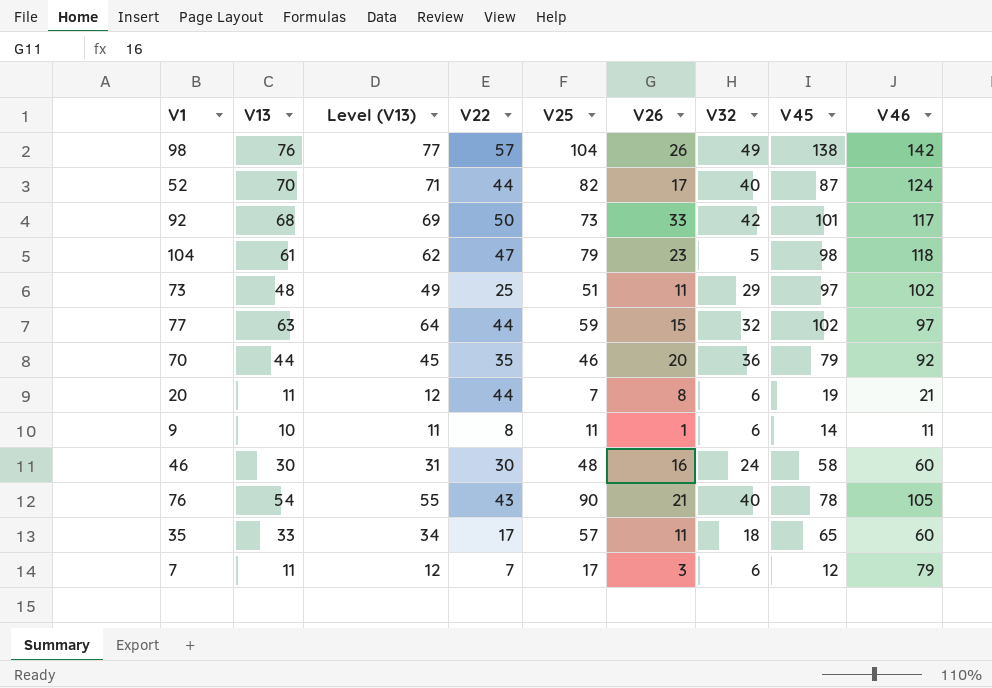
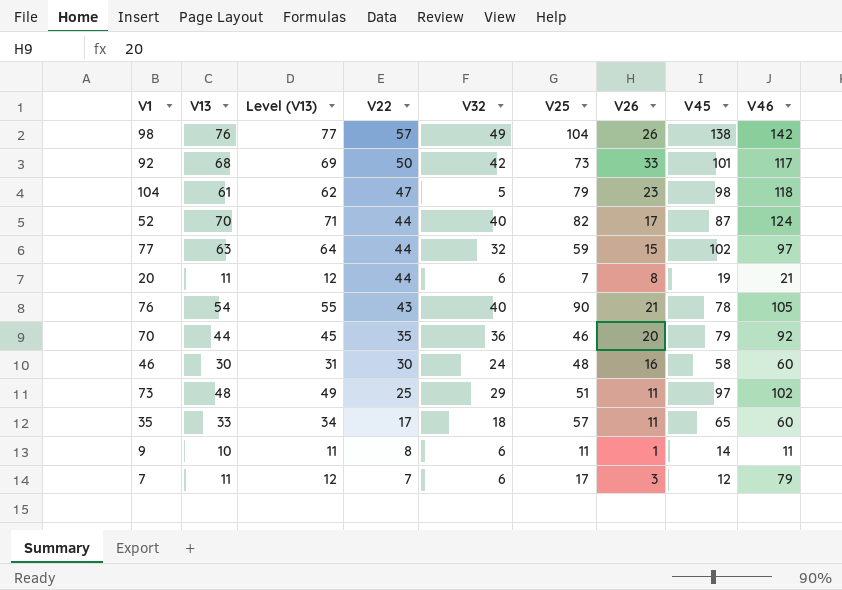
row order: none -> V22 descending
column V32 | position: 7 -> 5

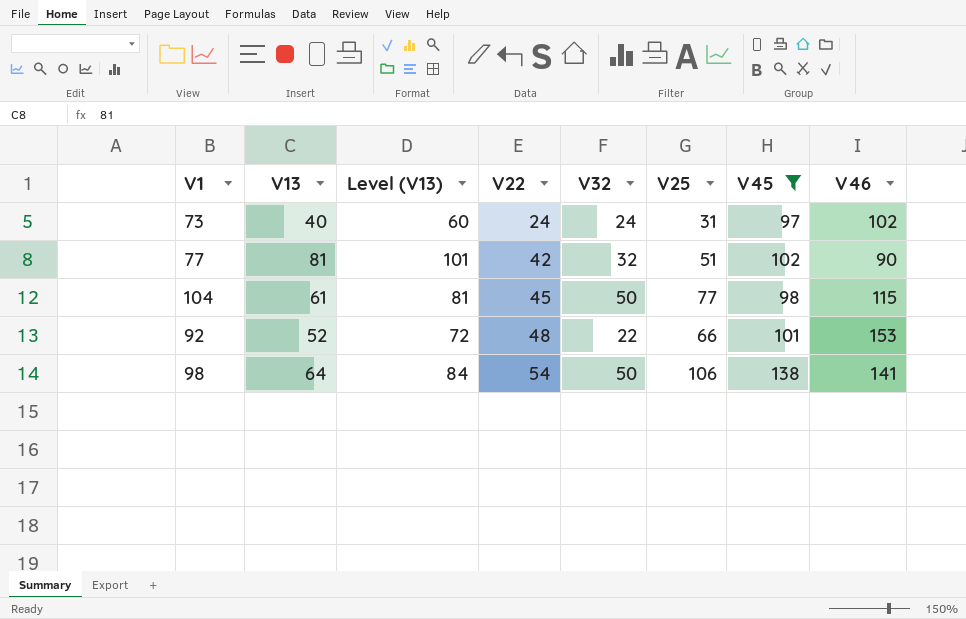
filter: none -> V45 >= 97
row order: V22 descending -> V22 ascending
column V26 | position: 7 -> none
column Level (V13) | formula: [V13] + 1 -> [V13] + 20
73 | V13: 48 -> 40
73 | V22: 25 -> 24
73 | V32: 29 -> 24
73 | V25: 51 -> 31
77 | V13: 63 -> 81
77 | V22: 44 -> 42
77 | V25: 59 -> 51
77 | V46: 97 -> 90
104 | V22: 47 -> 45
104 | V32: 5 -> 50
104 | V25: 79 -> 77
104 | V46: 118 -> 115
92 | V13: 68 -> 52
92 | V22: 50 -> 48
92 | V32: 42 -> 22
92 | V25: 73 -> 66
92 | V46: 117 -> 153
98 | V13: 76 -> 64
98 | V22: 57 -> 54
98 | V32: 49 -> 50
98 | V25: 104 -> 106
98 | V46: 142 -> 141

